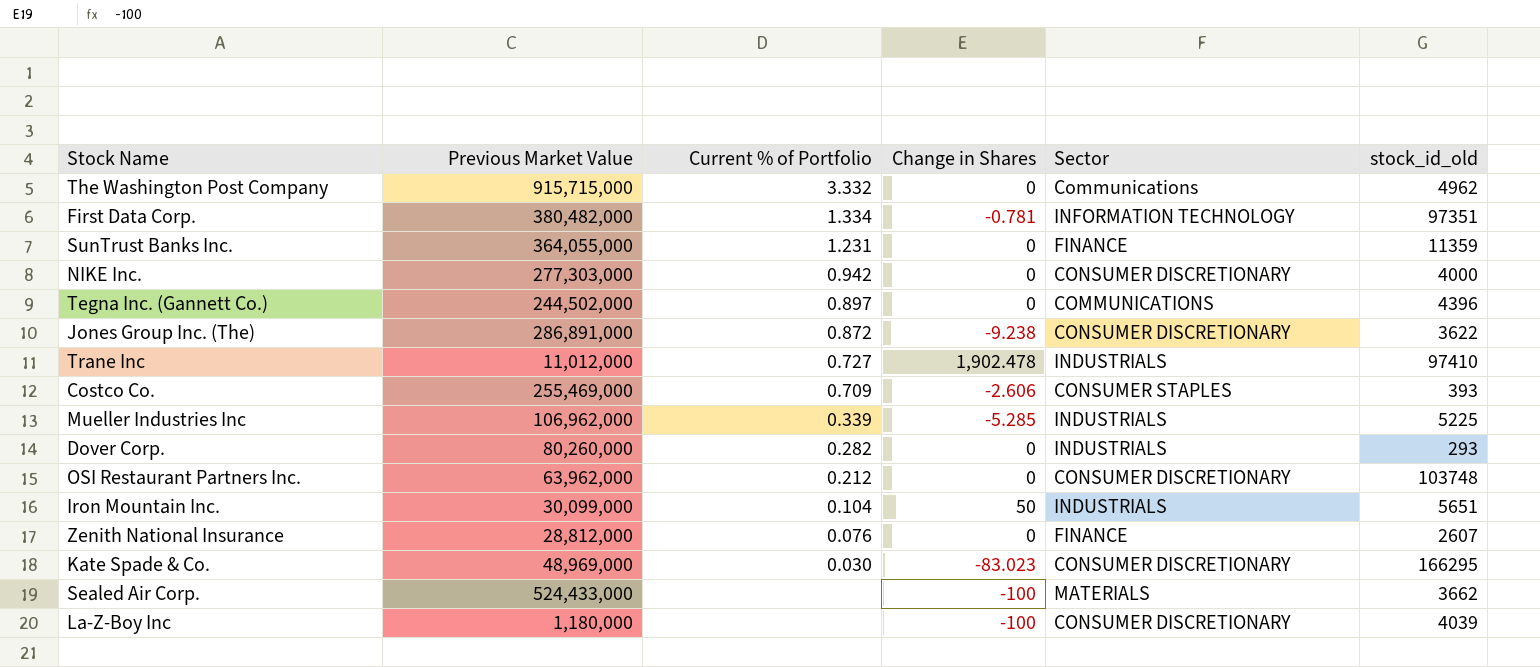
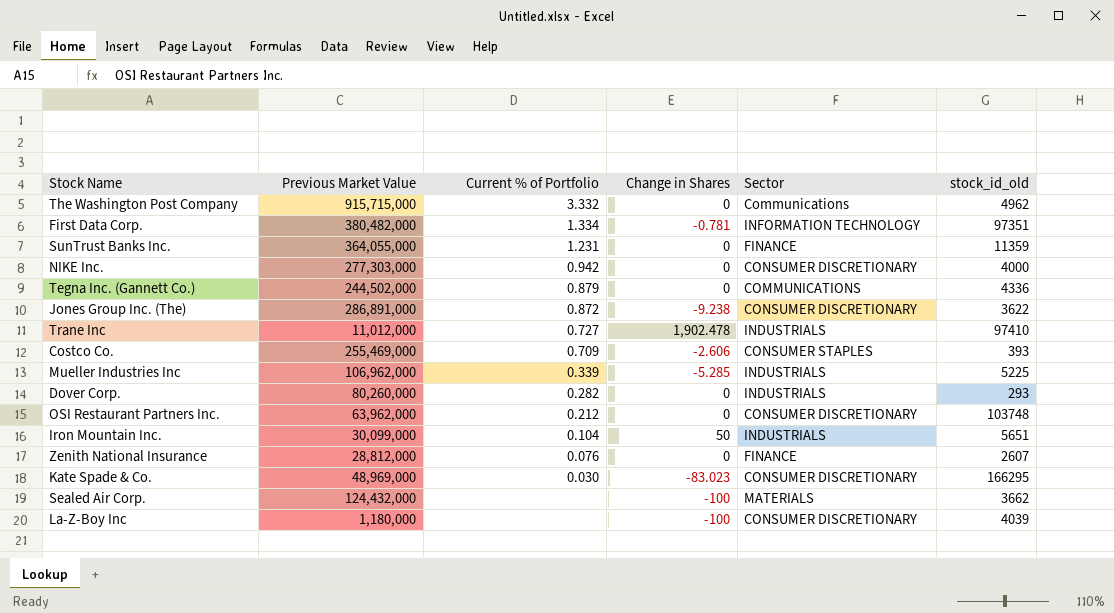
Tegna Inc. (Gannett Co.) | Current % of Portfolio: 0.897 -> 0.879
Tegna Inc. (Gannett Co.) | stock_id_old: 4396 -> 4336
Sealed Air Corp. | Previous Market Value: 524,433,000 -> 124,432,000

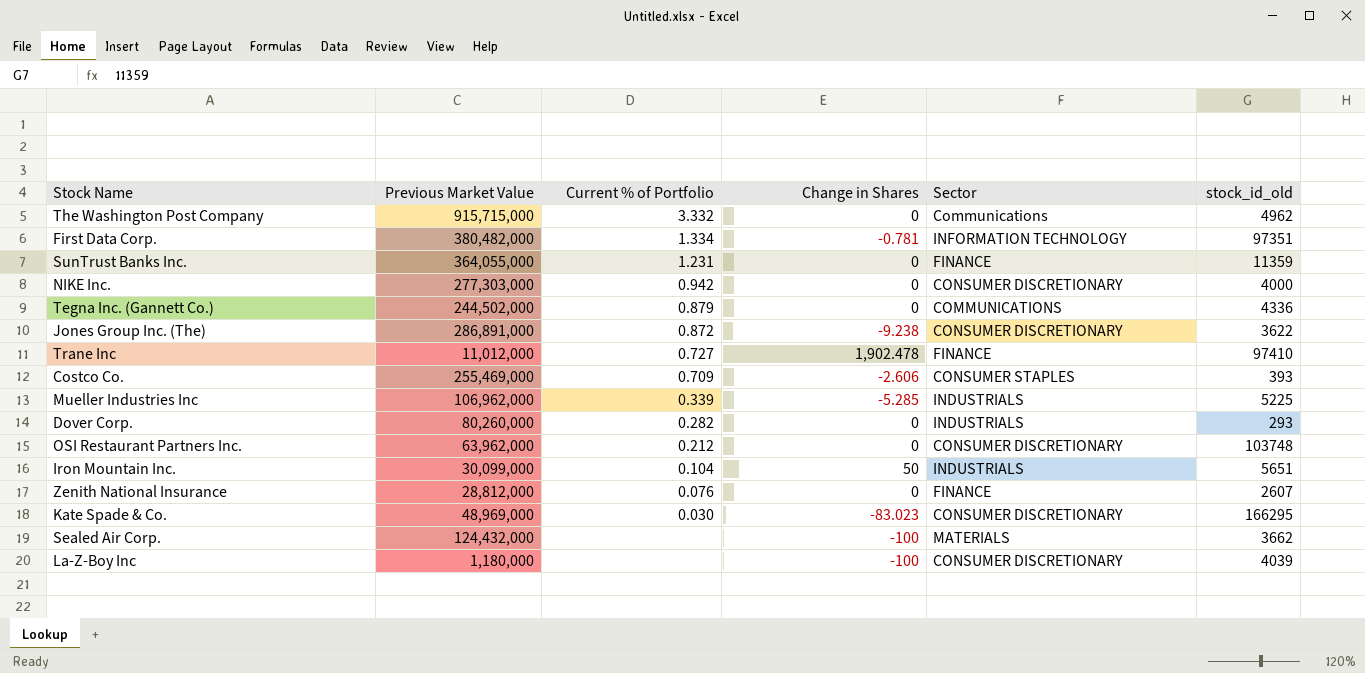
Trane Inc | Sector: INDUSTRIALS -> FINANCE

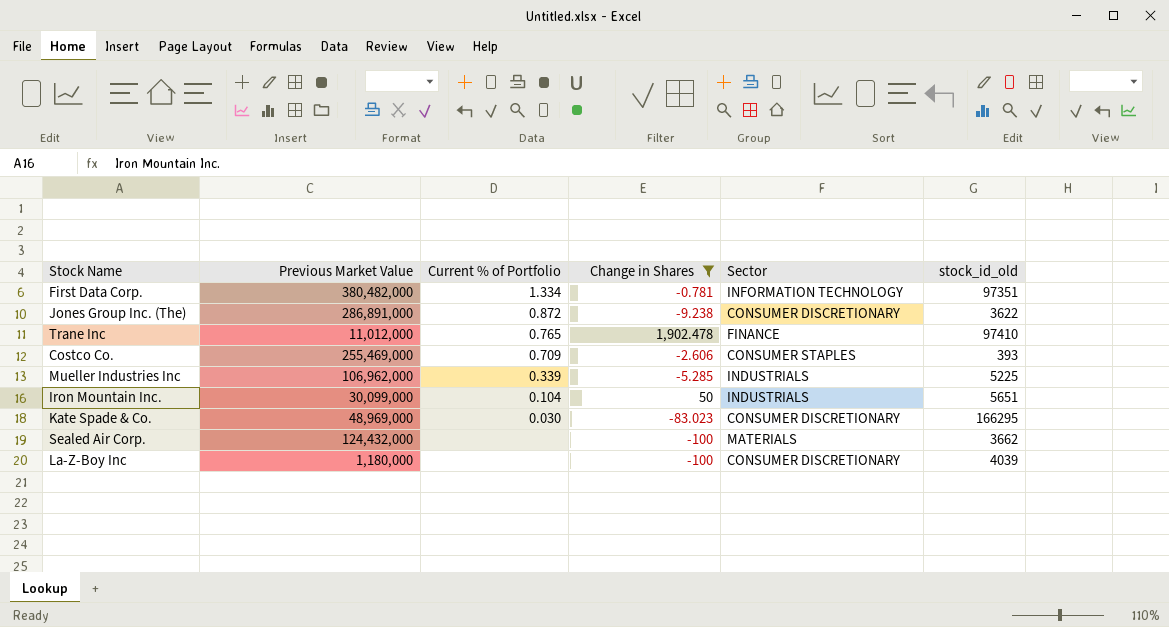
filter: none -> Change in Shares != 0
Trane Inc | Current % of Portfolio: 0.727 -> 0.765

